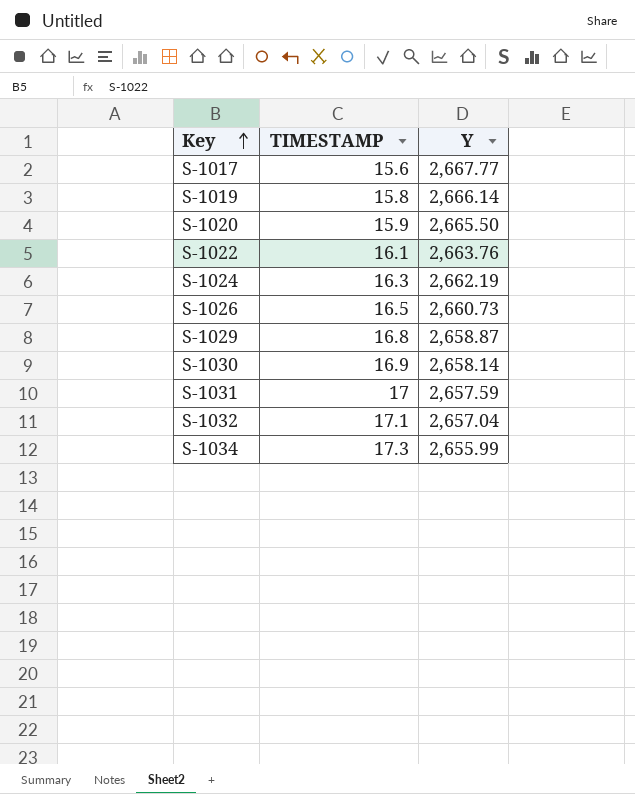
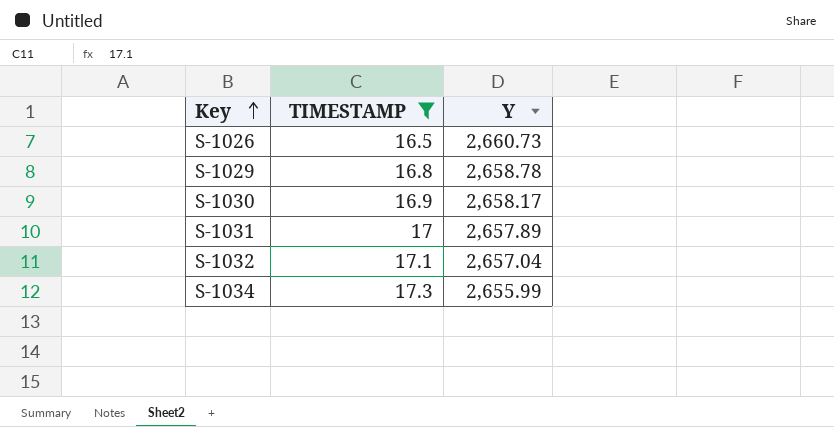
filter: none -> TIMESTAMP >= 16.5
S-1029 | Y: 2,658.87 -> 2,658.78
S-1030 | Y: 2,658.14 -> 2,658.17
S-1031 | Y: 2,657.59 -> 2,657.89

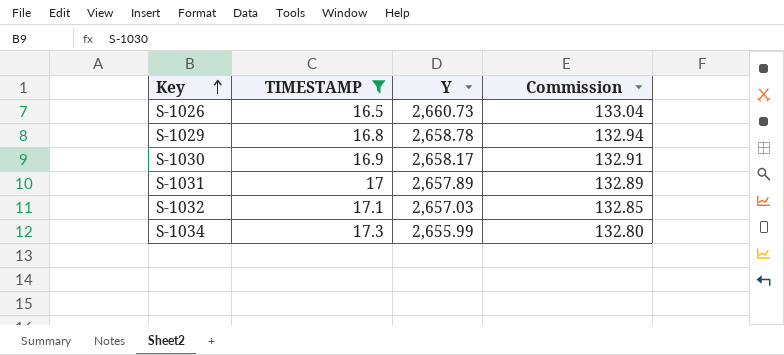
column Commission | formula: none -> [Y] * 0.05
S-1032 | Y: 2,657.04 -> 2,657.03

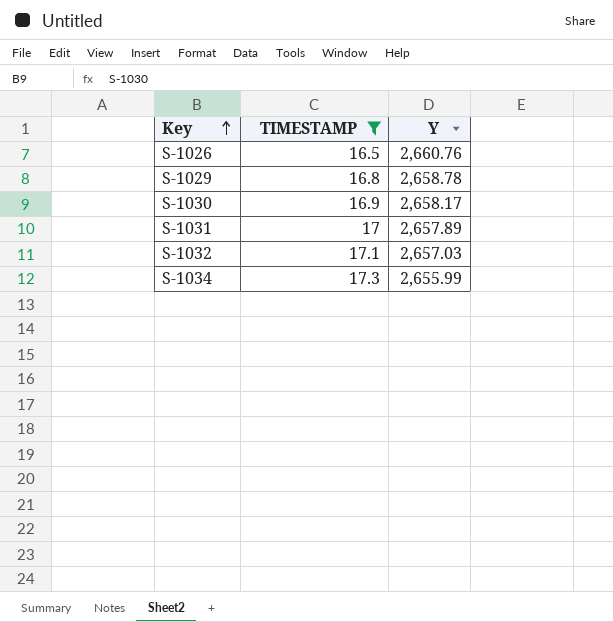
column Commission | formula: [Y] * 0.05 -> none
S-1026 | Y: 2,660.73 -> 2,660.76

